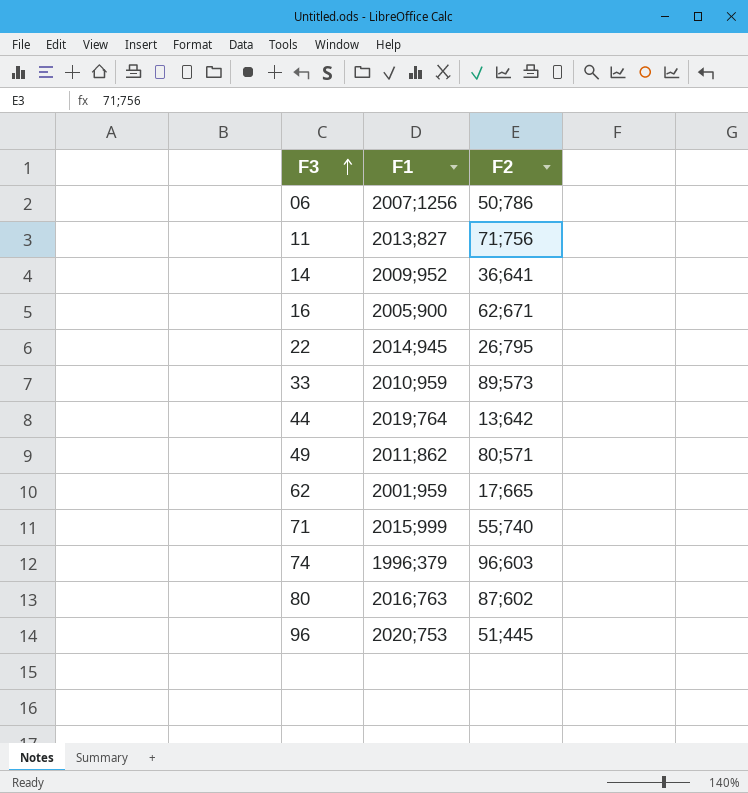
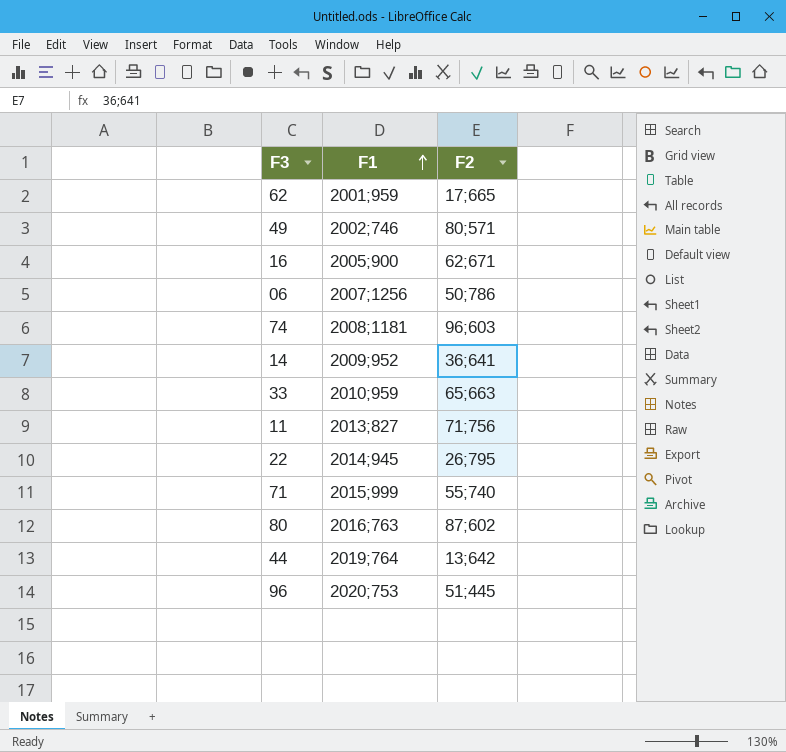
row order: F3 ascending -> F1 ascending
49 | F1: 2011;862 -> 2002;746
74 | F1: 1996;379 -> 2008;1181
33 | F2: 89;573 -> 65;663

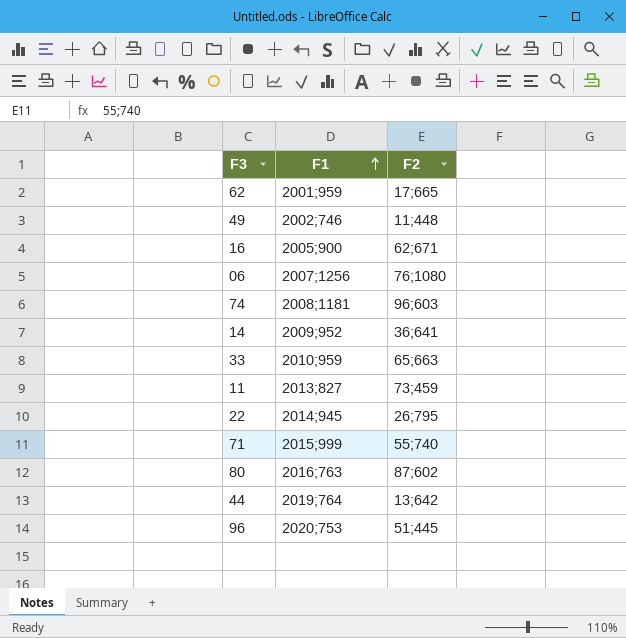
49 | F2: 80;571 -> 11;448
06 | F2: 50;786 -> 76;1080
11 | F2: 71;756 -> 73;459

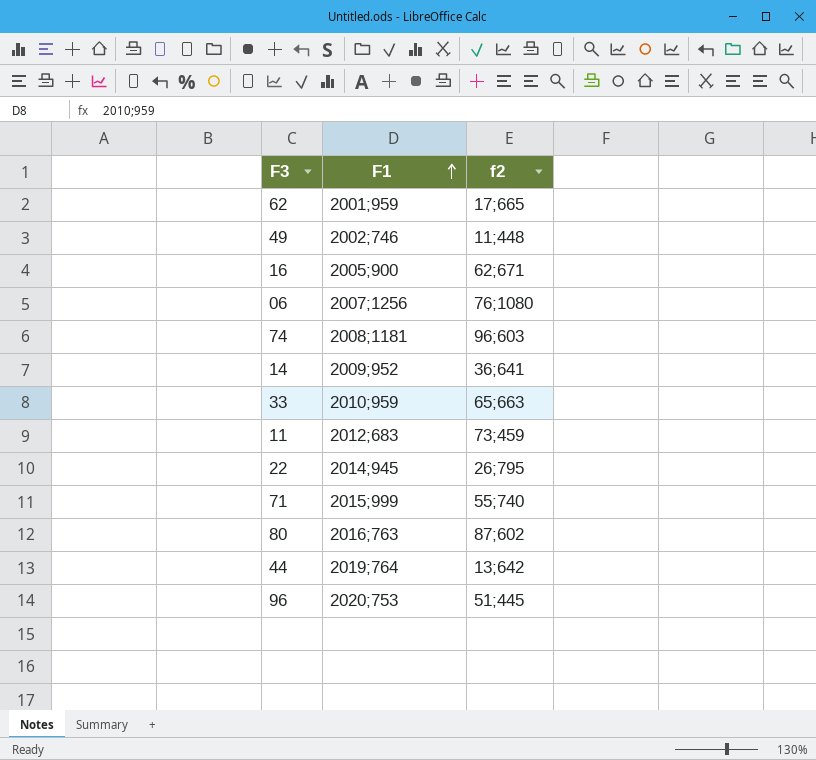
column name: F2 -> f2
11 | F1: 2013;827 -> 2012;683

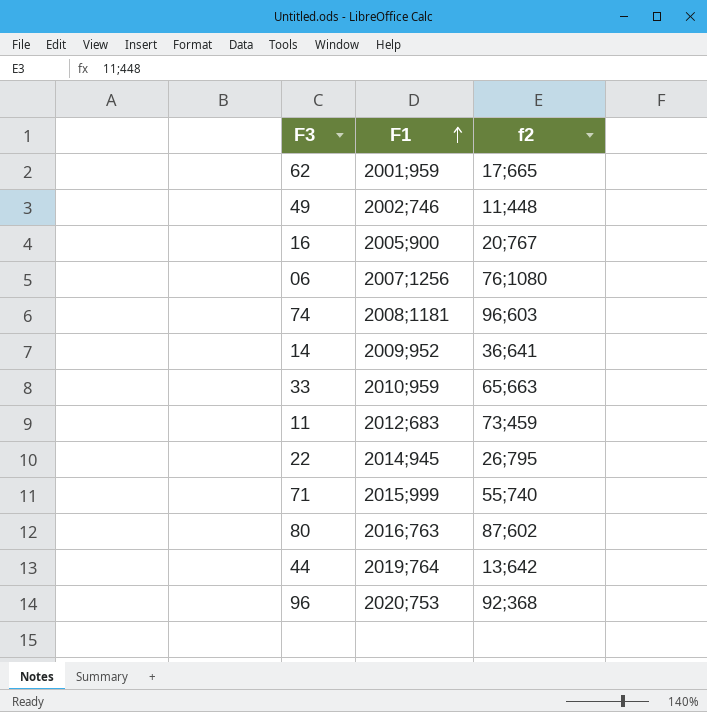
16 | f2: 62;671 -> 20;767
96 | f2: 51;445 -> 92;368

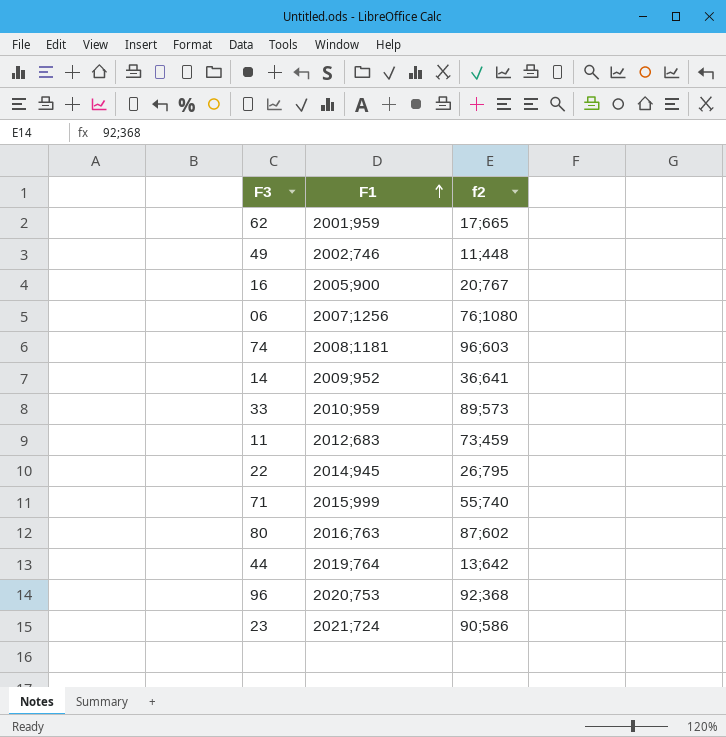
33 | f2: 65;663 -> 89;573
row 23: none -> 2021;724 | 90;586

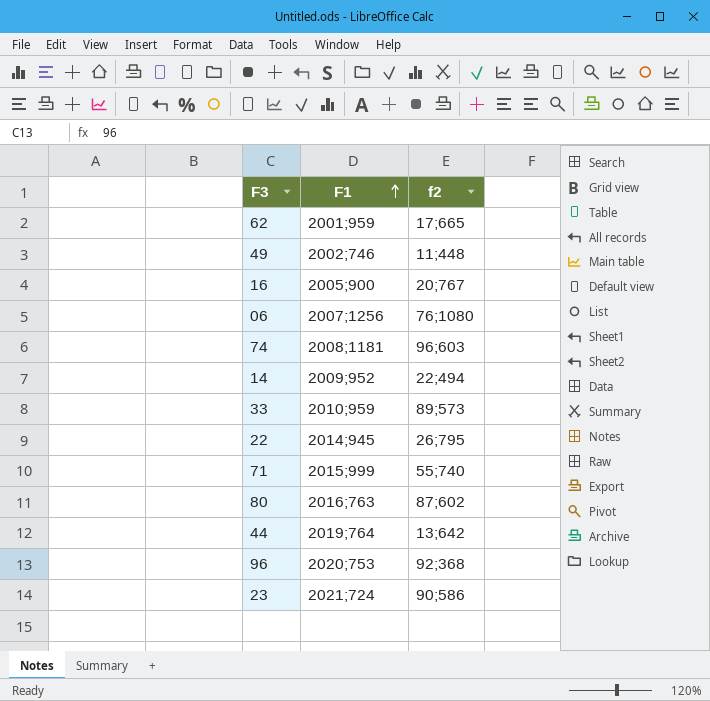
row 11: 2012;683 | 73;459 -> none
14 | f2: 36;641 -> 22;494

